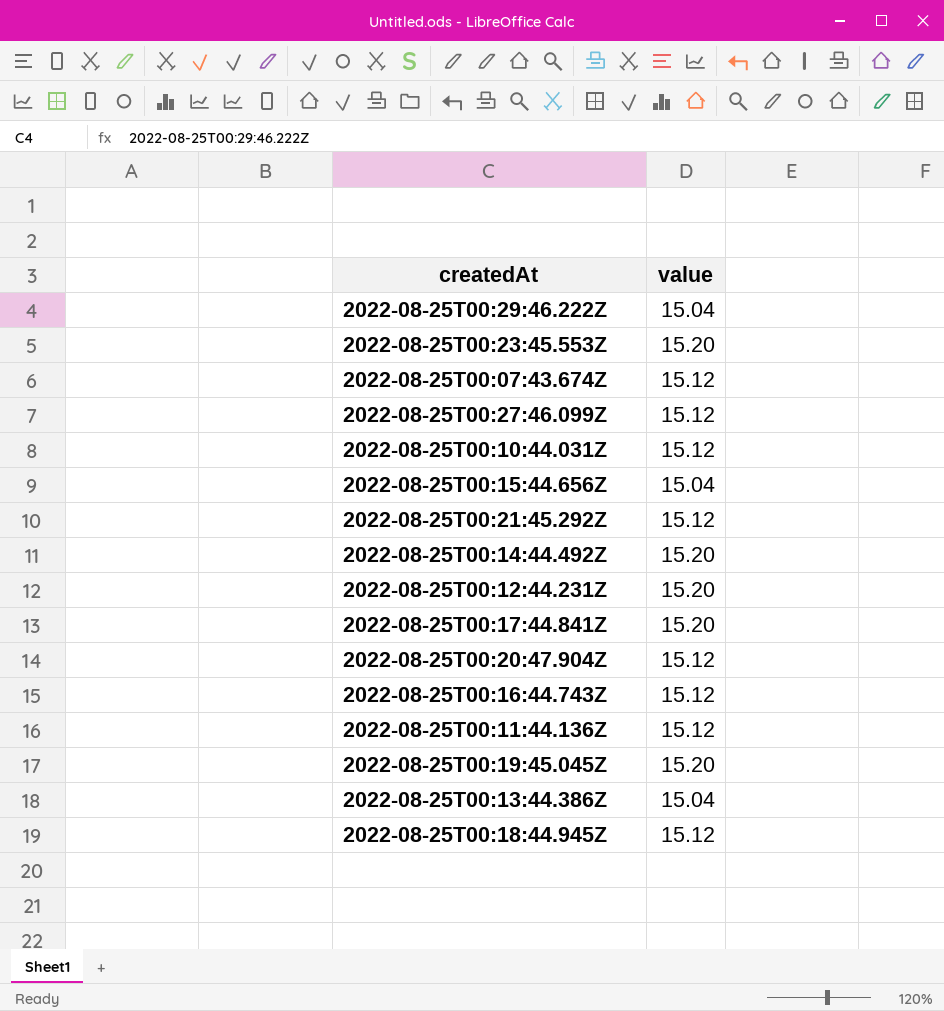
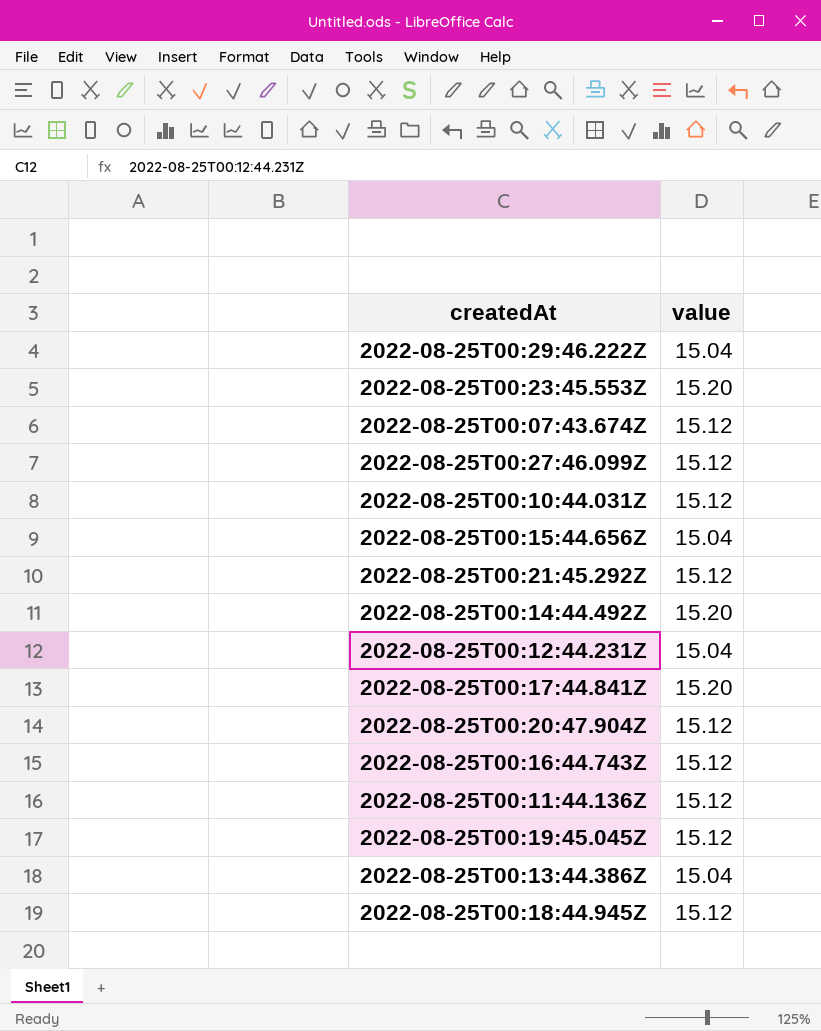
2022-08-25T00:12:44.231Z | value: 15.20 -> 15.04
2022-08-25T00:19:45.045Z | value: 15.20 -> 15.12

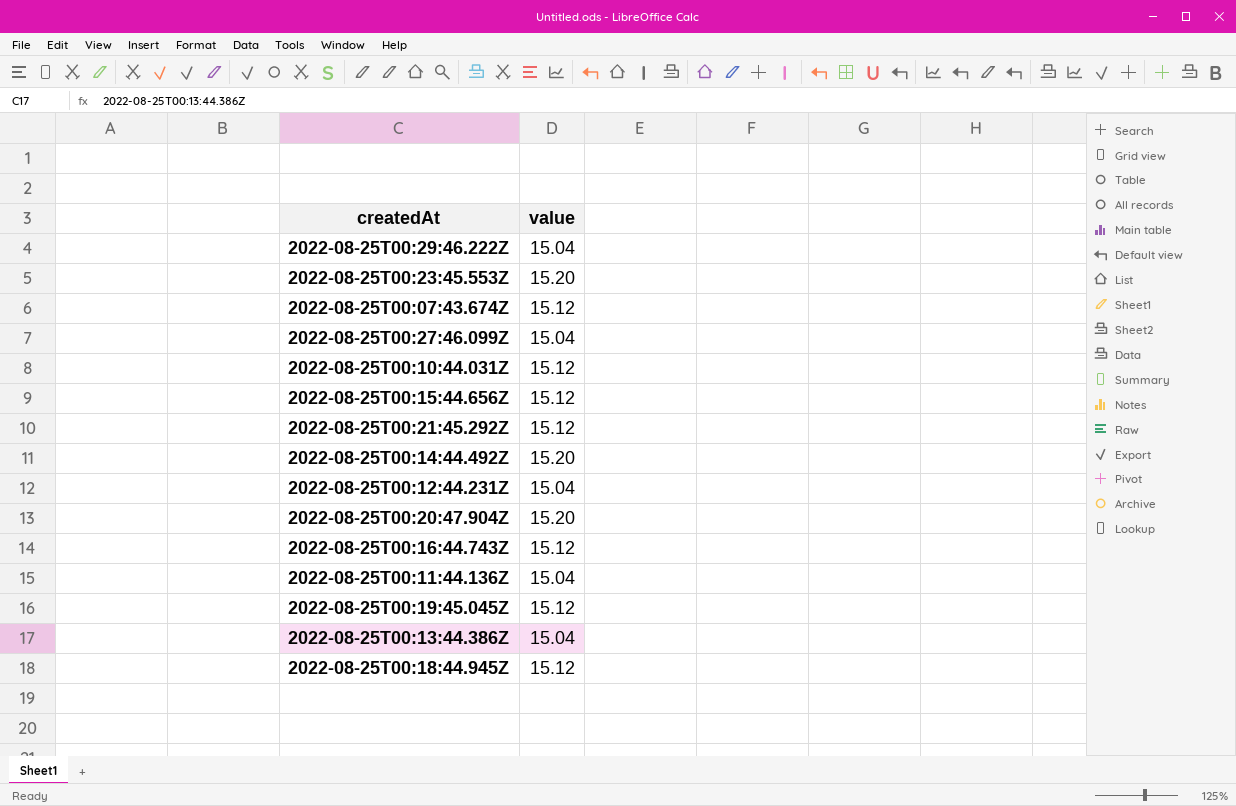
row 2022-08-25T00:17:44.841Z: 15.20 -> none
2022-08-25T00:27:46.099Z | value: 15.12 -> 15.04
2022-08-25T00:15:44.656Z | value: 15.04 -> 15.12
2022-08-25T00:20:47.904Z | value: 15.12 -> 15.20
2022-08-25T00:11:44.136Z | value: 15.12 -> 15.04

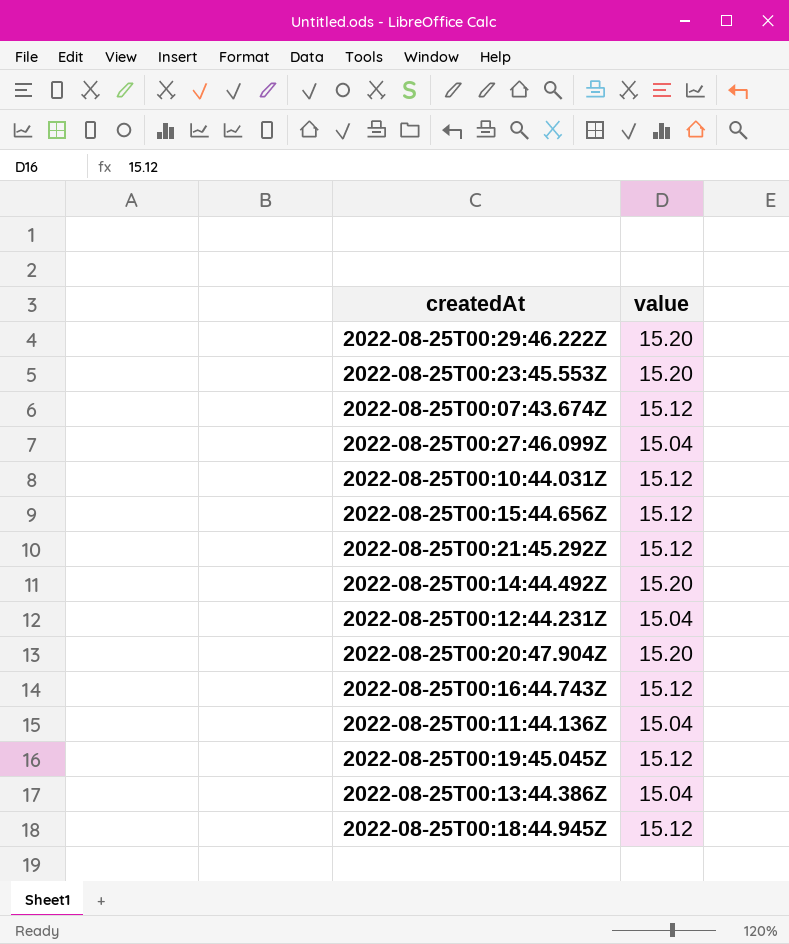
2022-08-25T00:29:46.222Z | value: 15.04 -> 15.20

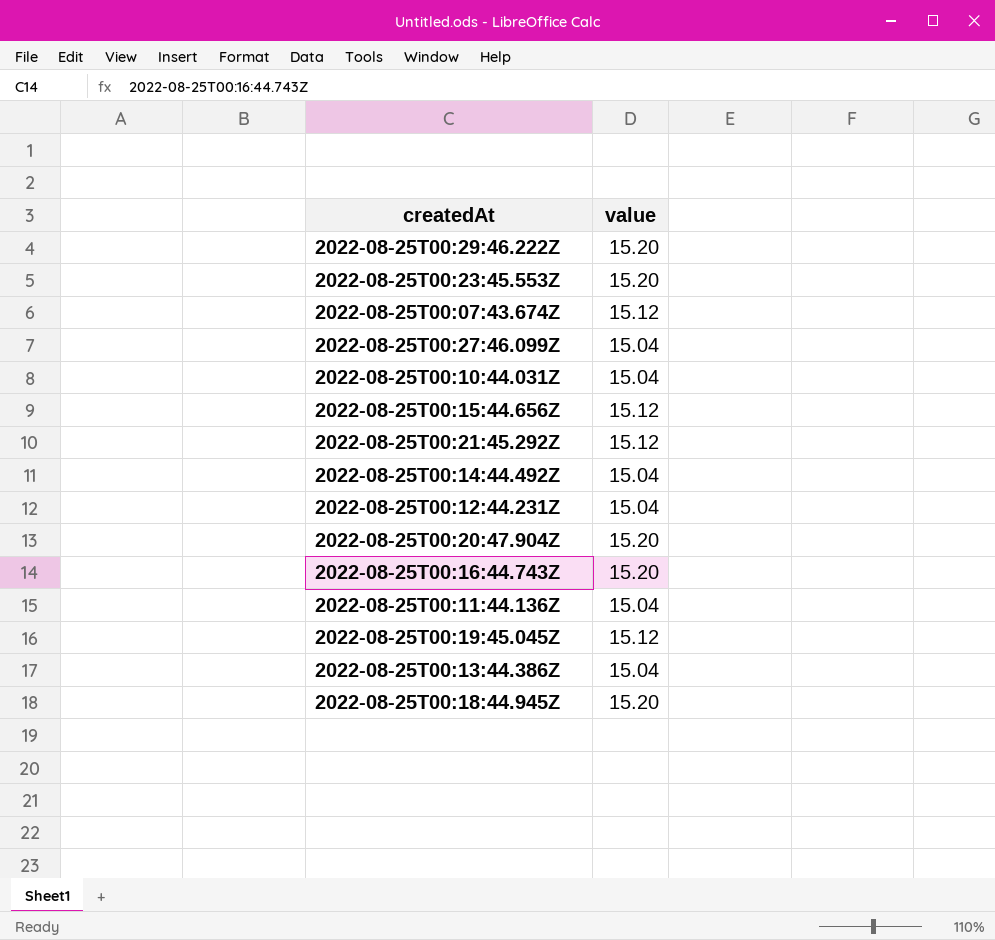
2022-08-25T00:10:44.031Z | value: 15.12 -> 15.04
2022-08-25T00:14:44.492Z | value: 15.20 -> 15.04
2022-08-25T00:16:44.743Z | value: 15.12 -> 15.20
2022-08-25T00:18:44.945Z | value: 15.12 -> 15.20

